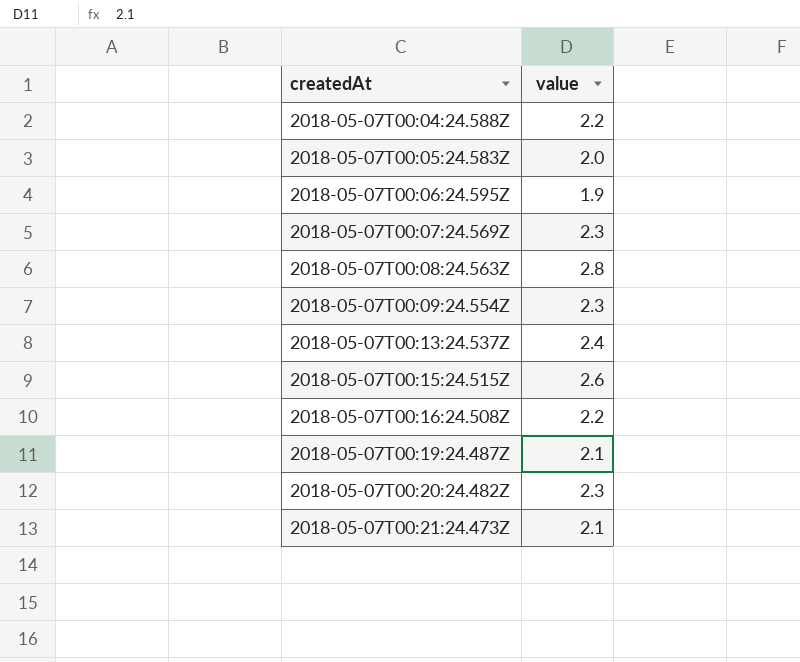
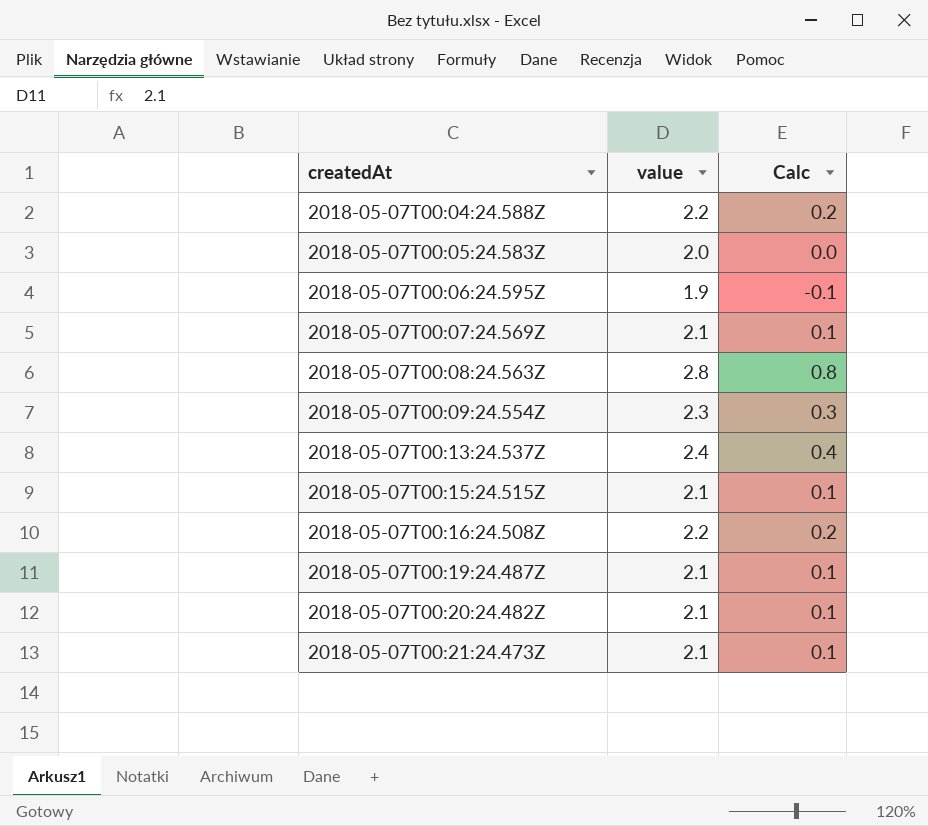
column Calc | formula: none -> [value] - 2
2018-05-07T00:07:24.569Z | value: 2.3 -> 2.1
2018-05-07T00:15:24.515Z | value: 2.6 -> 2.1
2018-05-07T00:20:24.482Z | value: 2.3 -> 2.1

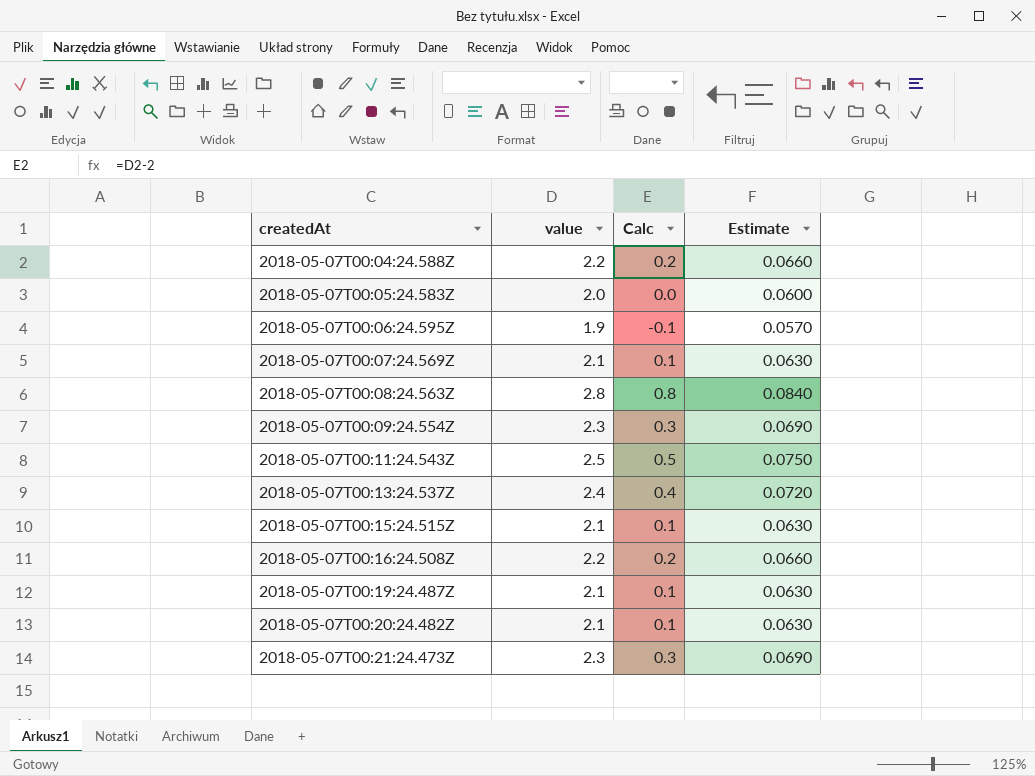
column Estimate | formula: none -> [value] * 0.03
row 2018-05-07T00:11:24.543Z: none -> 2.5 | 0.5 | 0.0750
2018-05-07T00:21:24.473Z | value: 2.1 -> 2.3
2018-05-07T00:21:24.473Z | Calc: 0.1 -> 0.3

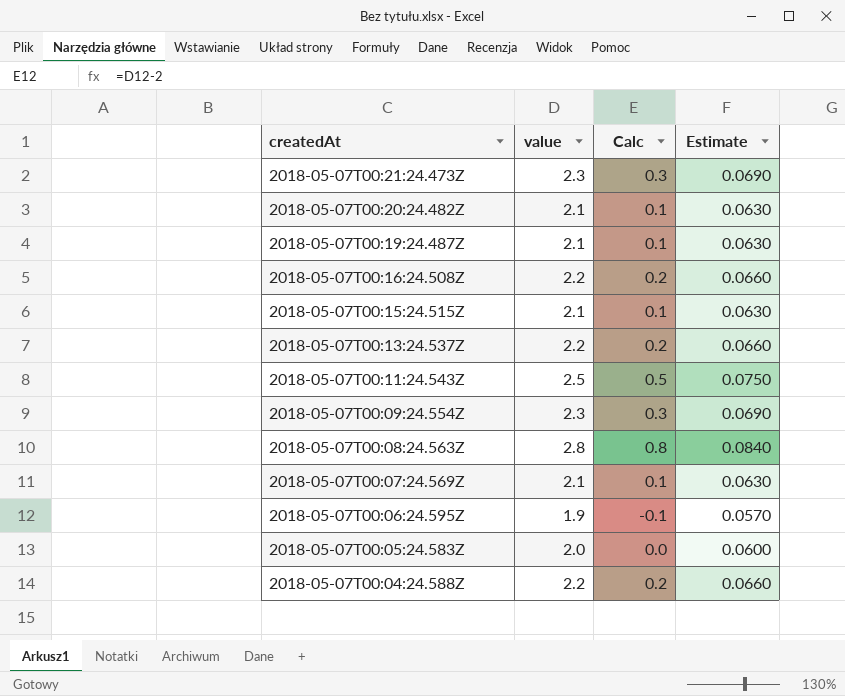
row order: createdAt ascending -> createdAt descending
2018-05-07T00:13:24.537Z | value: 2.4 -> 2.2
2018-05-07T00:13:24.537Z | Calc: 0.4 -> 0.2
2018-05-07T00:13:24.537Z | Estimate: 0.0720 -> 0.0660

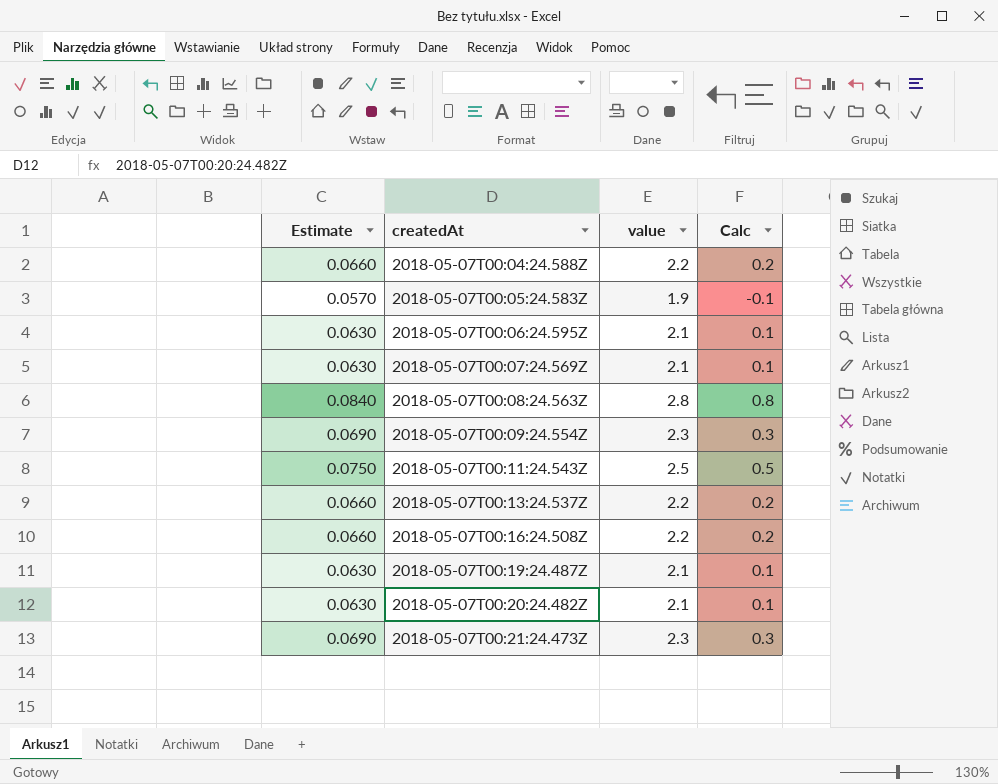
row order: createdAt descending -> createdAt ascending
column Estimate | position: 4 -> 1
row 2018-05-07T00:15:24.515Z: 2.1 | 0.1 | 0.0630 -> none
2018-05-07T00:05:24.583Z | Estimate: 0.0600 -> 0.0570
2018-05-07T00:05:24.583Z | value: 2.0 -> 1.9
2018-05-07T00:05:24.583Z | Calc: 0.0 -> -0.1
2018-05-07T00:06:24.595Z | Estimate: 0.0570 -> 0.0630
2018-05-07T00:06:24.595Z | value: 1.9 -> 2.1
2018-05-07T00:06:24.595Z | Calc: -0.1 -> 0.1

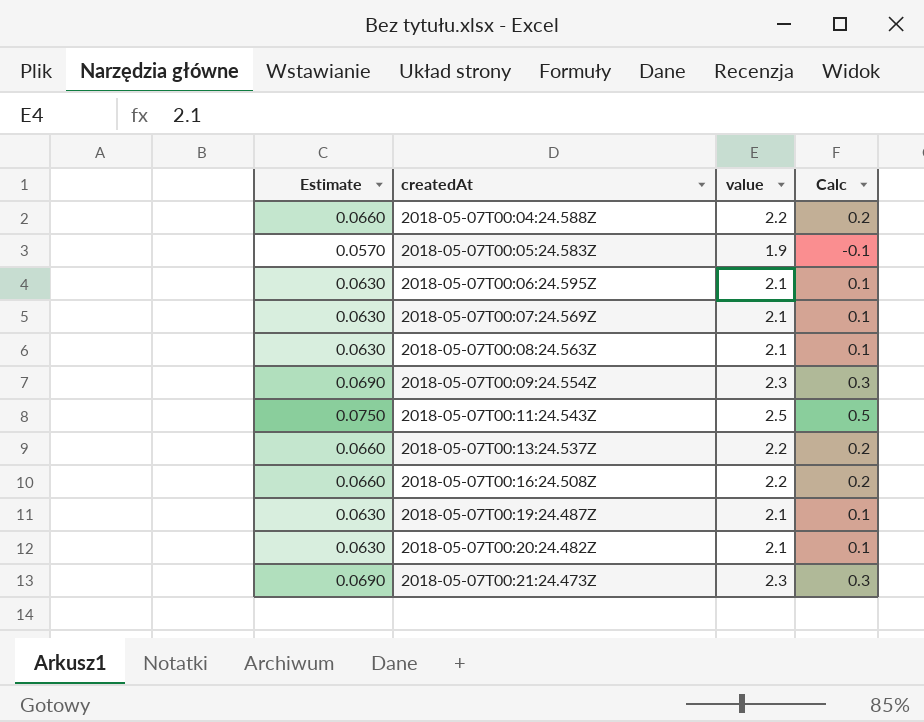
2018-05-07T00:08:24.563Z | Estimate: 0.0840 -> 0.0630
2018-05-07T00:08:24.563Z | value: 2.8 -> 2.1
2018-05-07T00:08:24.563Z | Calc: 0.8 -> 0.1

